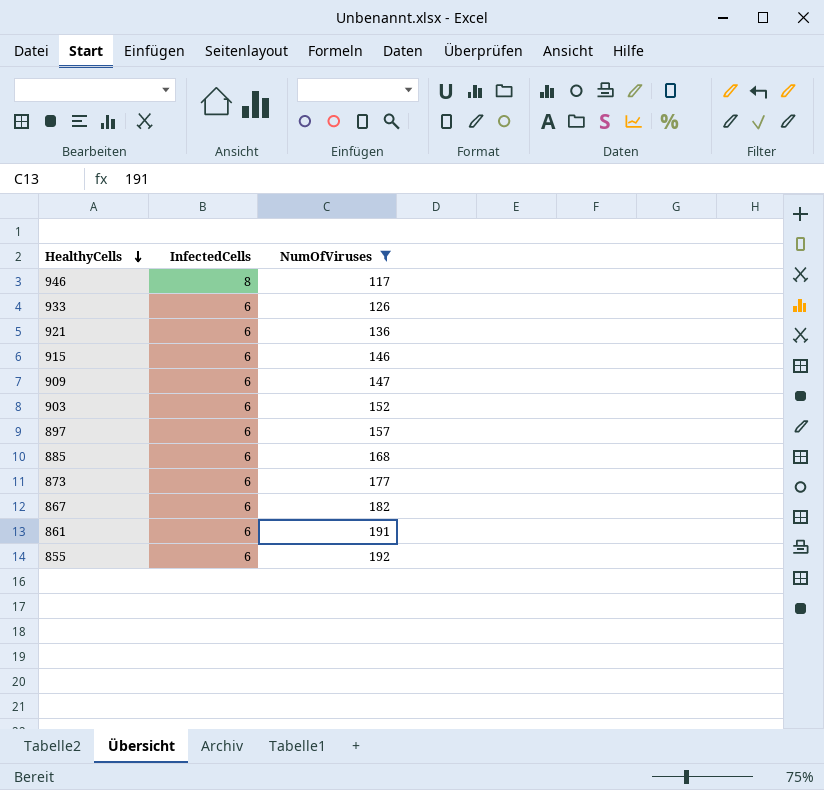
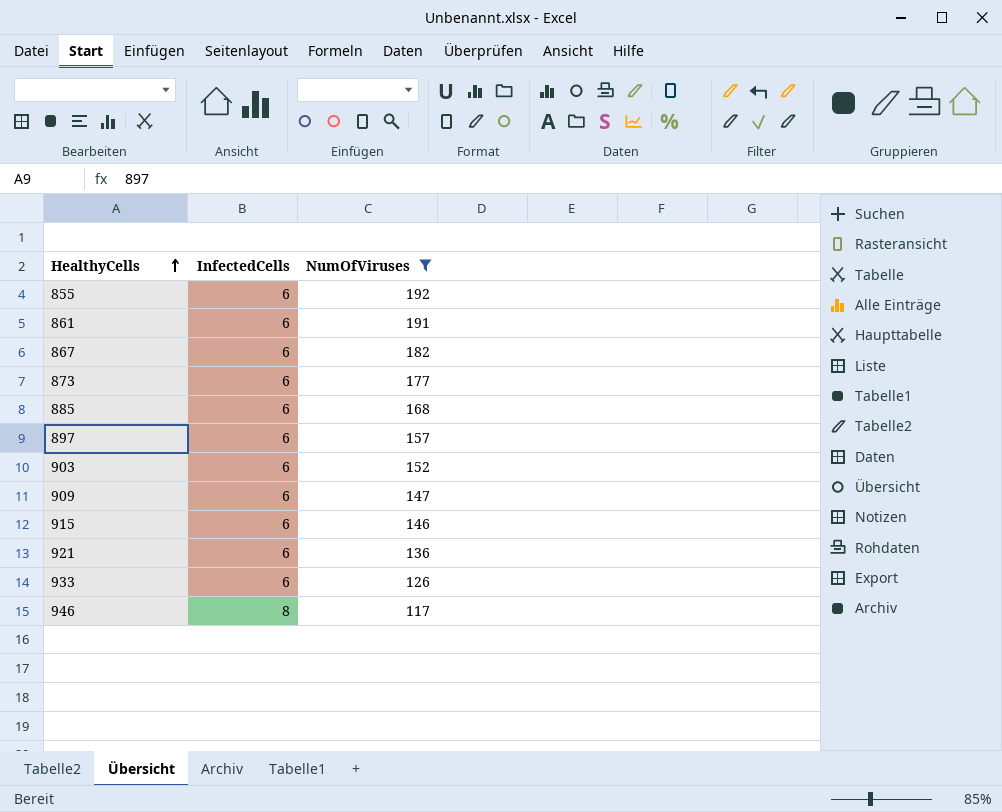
row order: HealthyCells descending -> HealthyCells ascending

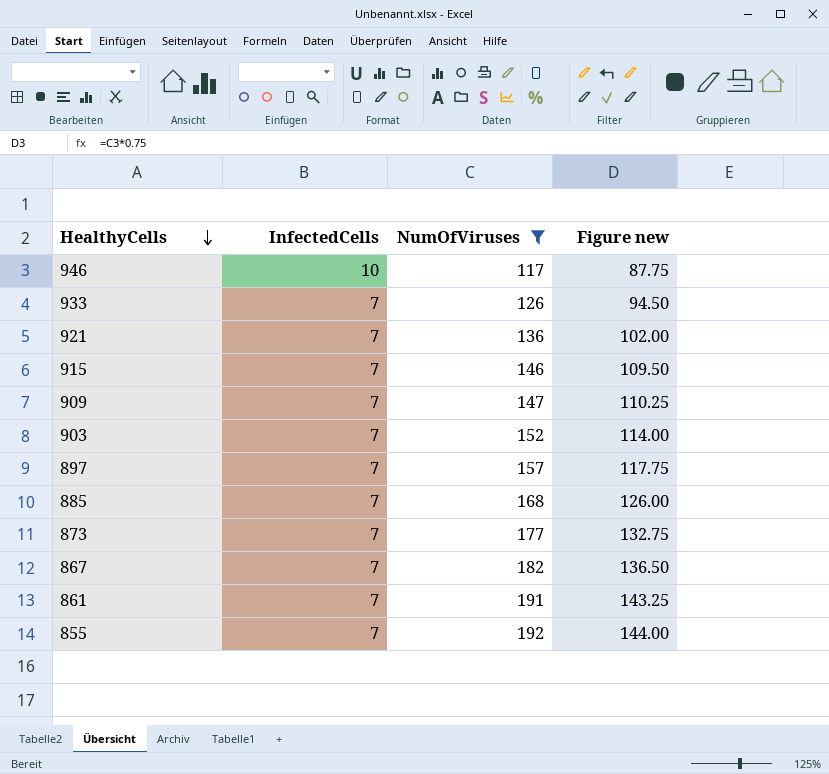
row order: HealthyCells ascending -> HealthyCells descending
column Figure new | formula: none -> [NumOfViruses] * 0.75
946 | InfectedCells: 8 -> 10
933 | InfectedCells: 6 -> 7
921 | InfectedCells: 6 -> 7
915 | InfectedCells: 6 -> 7
909 | InfectedCells: 6 -> 7
903 | InfectedCells: 6 -> 7
897 | InfectedCells: 6 -> 7
885 | InfectedCells: 6 -> 7
873 | InfectedCells: 6 -> 7
867 | InfectedCells: 6 -> 7
861 | InfectedCells: 6 -> 7
855 | InfectedCells: 6 -> 7

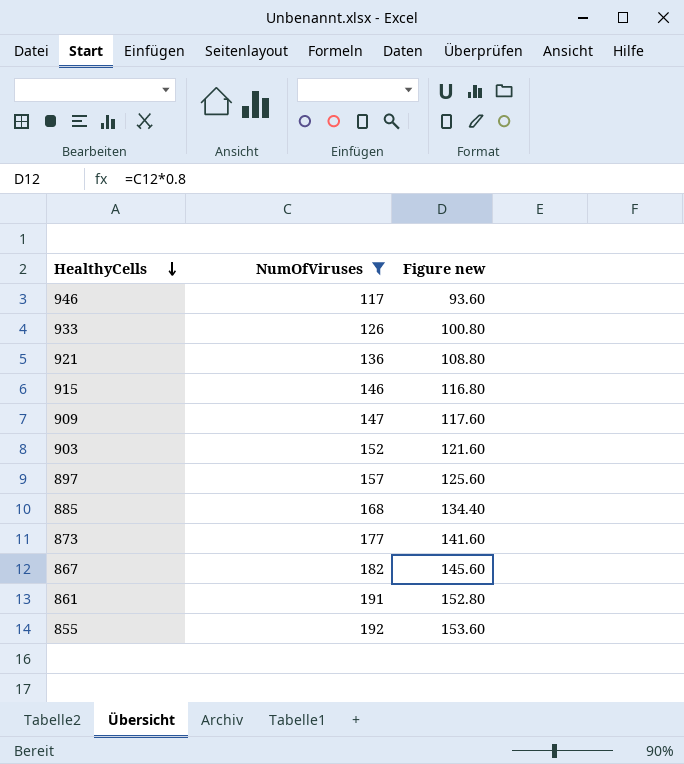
column InfectedCells | position: 2 -> none
column Figure new | formula: [NumOfViruses] * 0.75 -> [NumOfViruses] * 0.8

